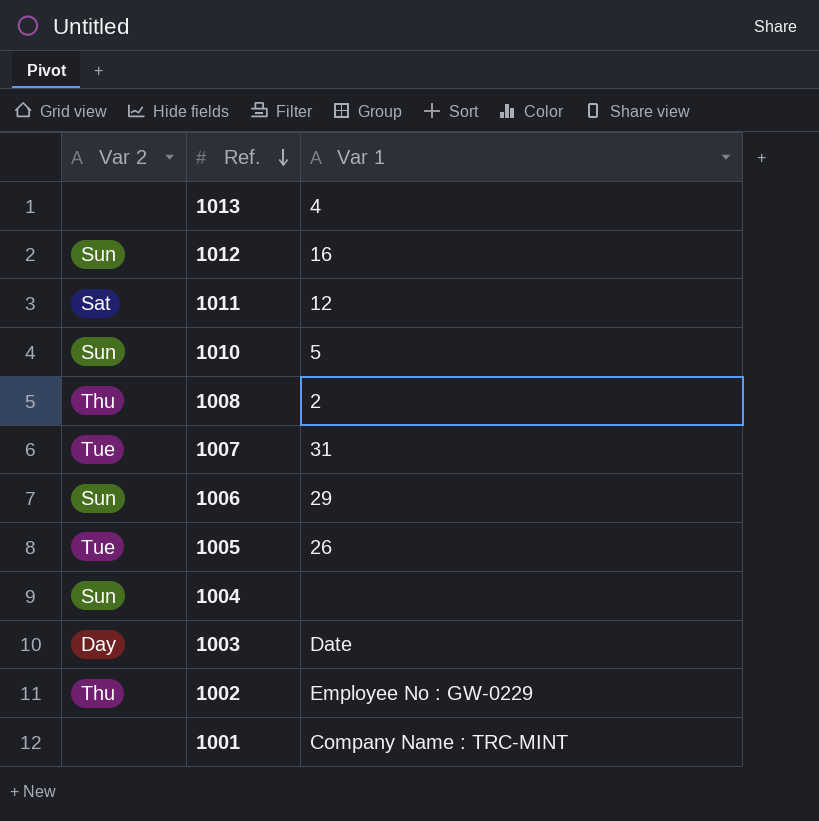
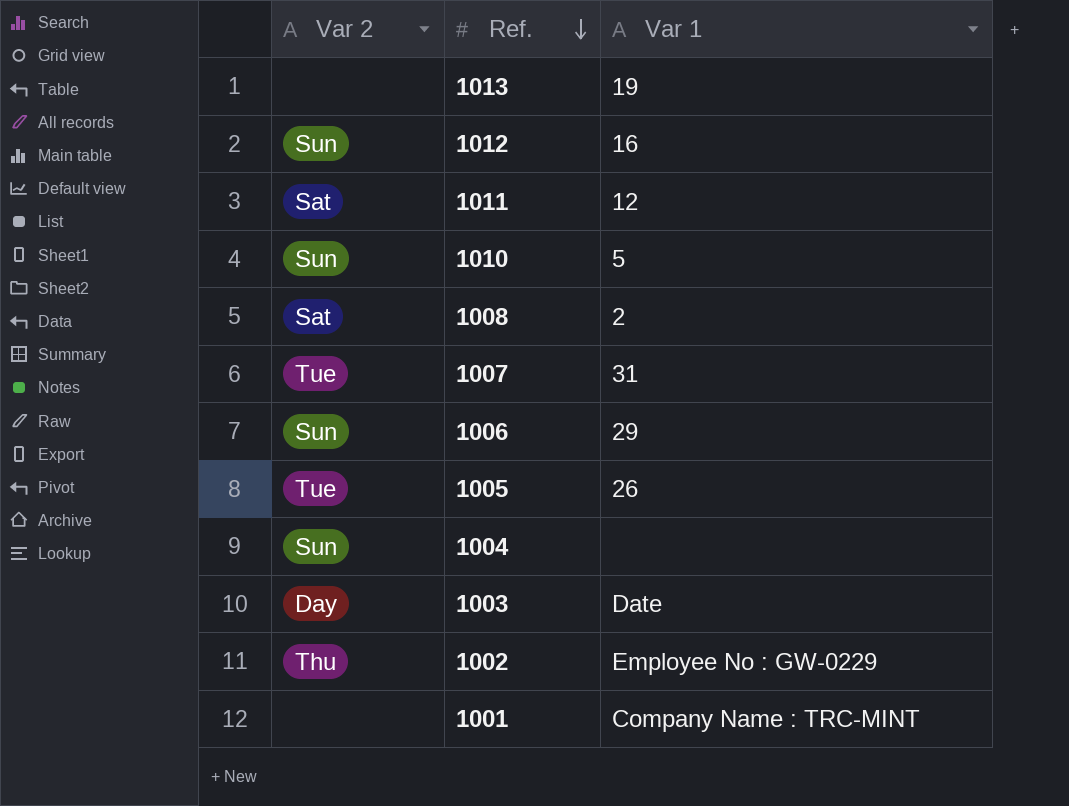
1013 | Var 1: 4 -> 19
1008 | Var 2: Thu -> Sat

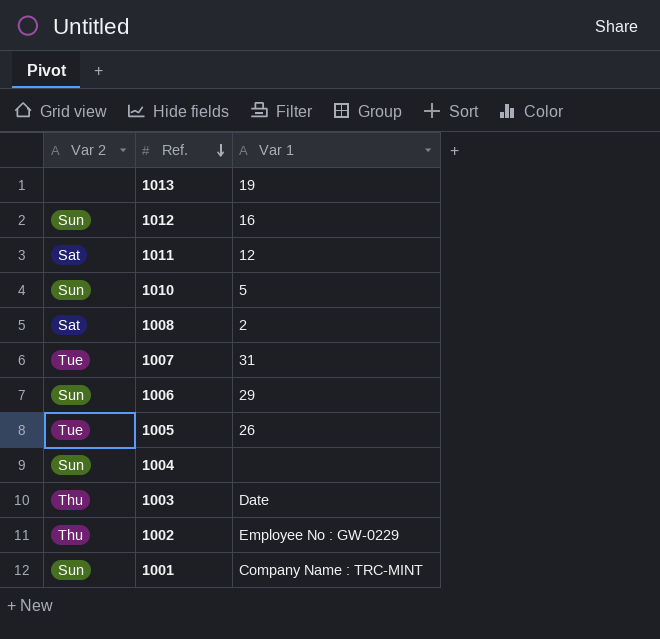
1003 | Var 2: Day -> Thu
1001 | Var 2: none -> Sun

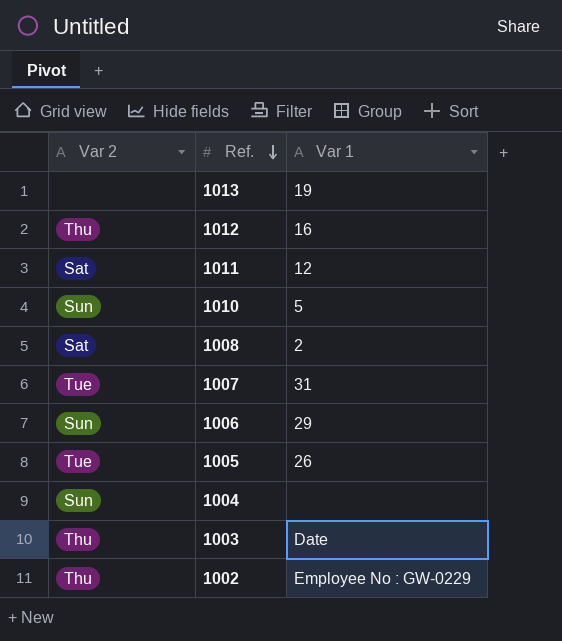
row 1001: Sun | Company Name : TRC-MINT -> none
1012 | Var 2: Sun -> Thu

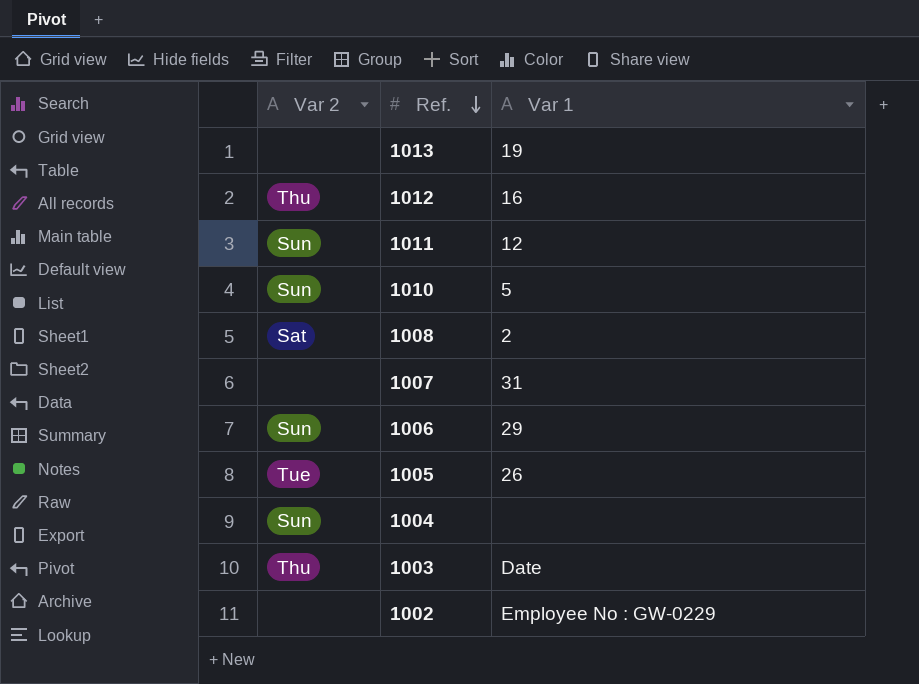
1011 | Var 2: Sat -> Sun
1007 | Var 2: Tue -> none
1002 | Var 2: Thu -> none

